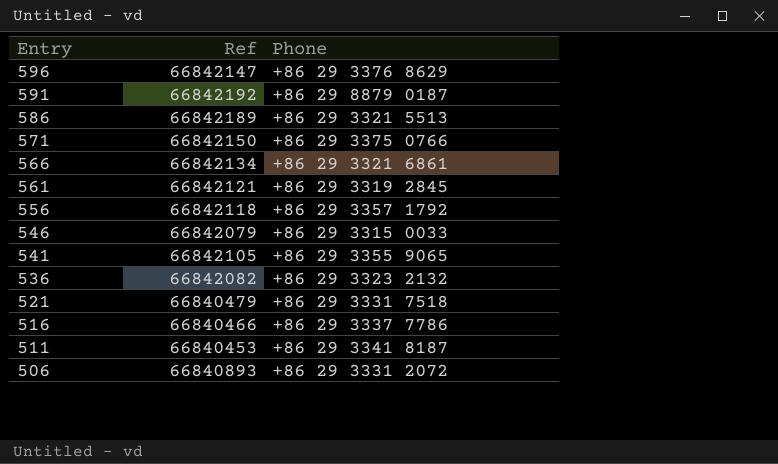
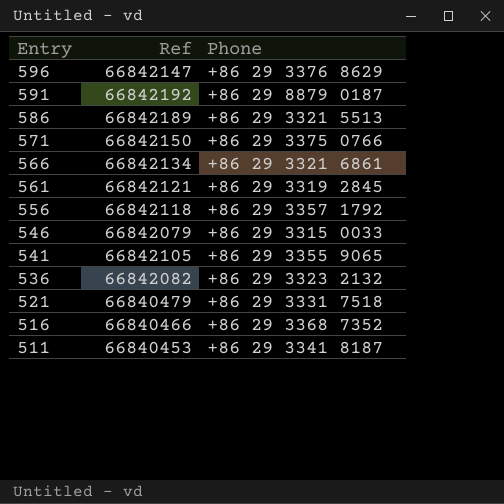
row 506: 66840893 | +86 29 3331 2072 -> none
516 | Phone: +86 29 3337 7786 -> +86 29 3368 7352

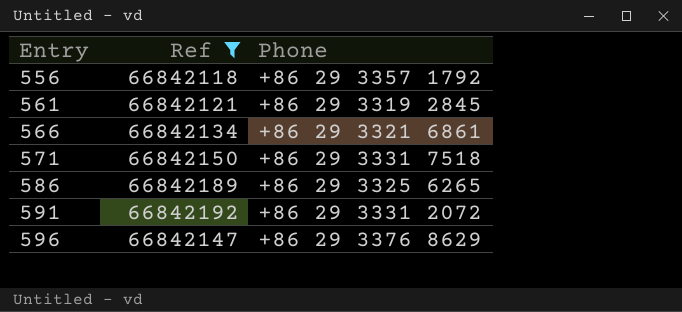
filter: none -> Ref >= 66842118
row order: Entry descending -> Entry ascending
571 | Phone: +86 29 3375 0766 -> +86 29 3331 7518
586 | Phone: +86 29 3321 5513 -> +86 29 3325 6265
591 | Phone: +86 29 8879 0187 -> +86 29 3331 2072

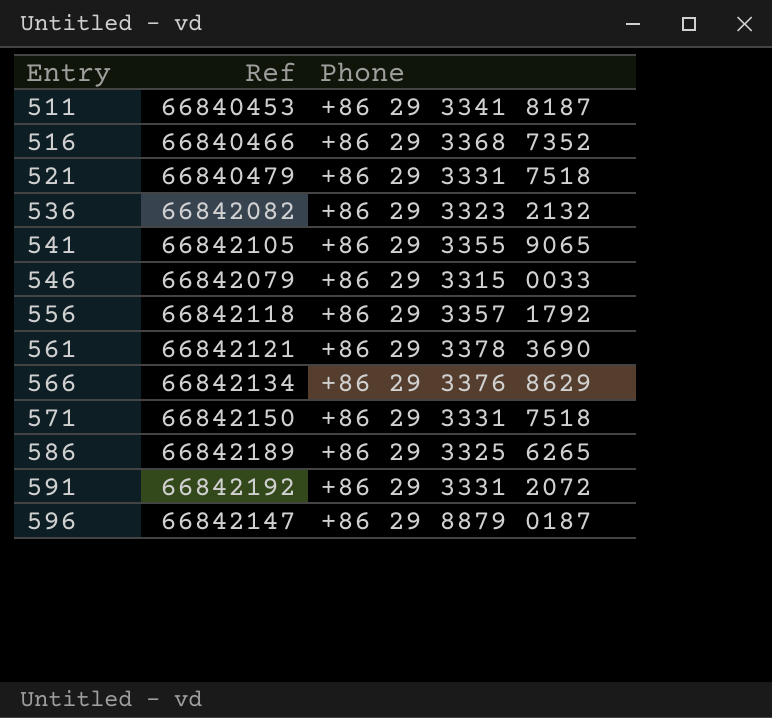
filter: Ref >= 66842118 -> none
561 | Phone: +86 29 3319 2845 -> +86 29 3378 3690
566 | Phone: +86 29 3321 6861 -> +86 29 3376 8629
596 | Phone: +86 29 3376 8629 -> +86 29 8879 0187

